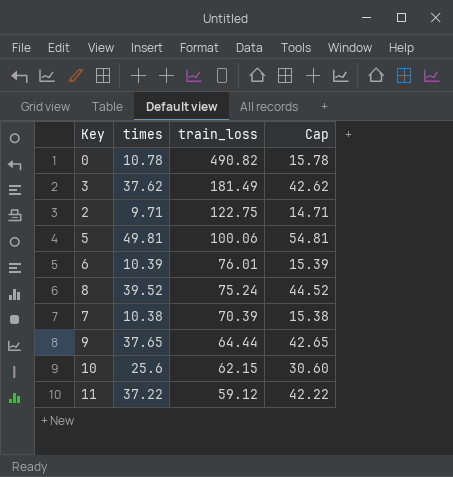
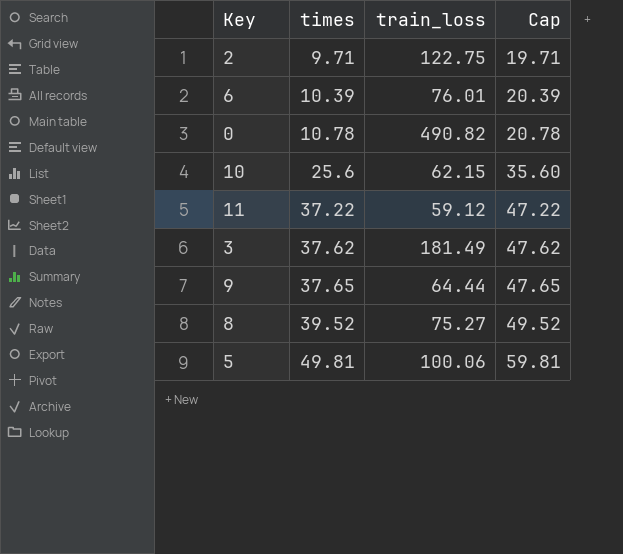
row order: train_loss descending -> times ascending
column Cap | formula: [times] + 5 -> [times] + 10
row 7: 10.38 | 70.39 | 15.38 -> none
8 | train_loss: 75.24 -> 75.27

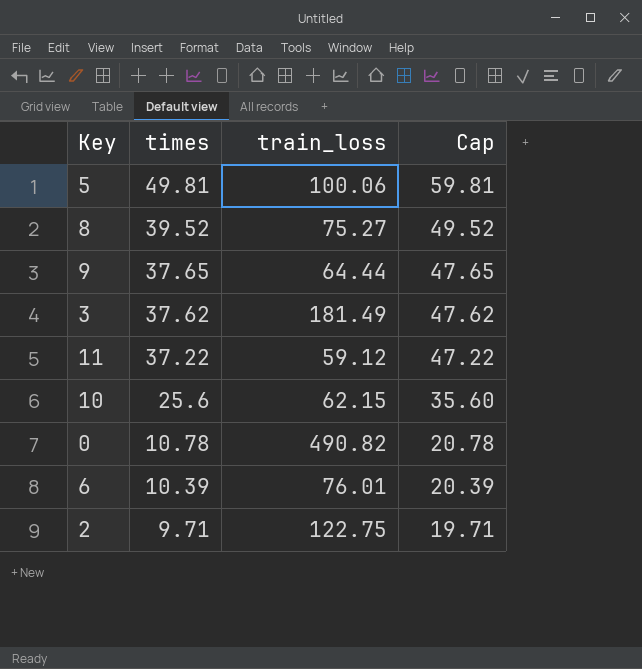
row order: times ascending -> times descending

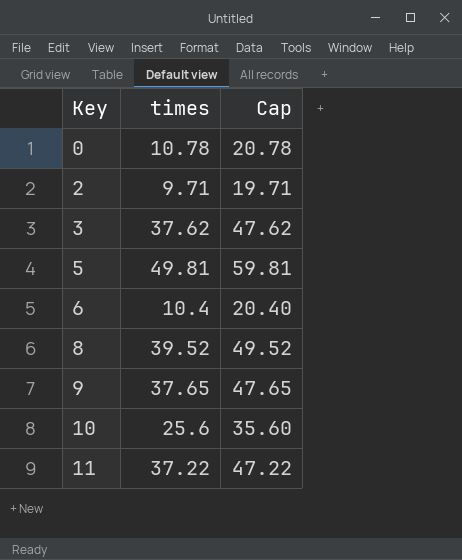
row order: times descending -> Key ascending
column train_loss | position: 3 -> none
6 | times: 10.39 -> 10.4
6 | Cap: 20.39 -> 20.40

